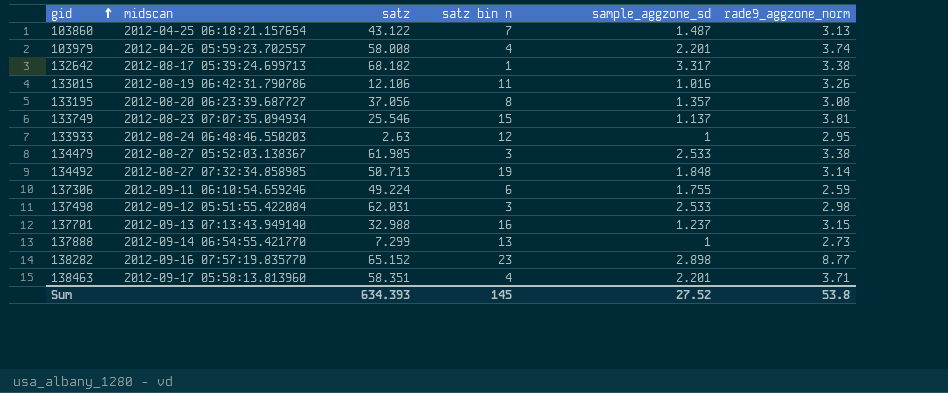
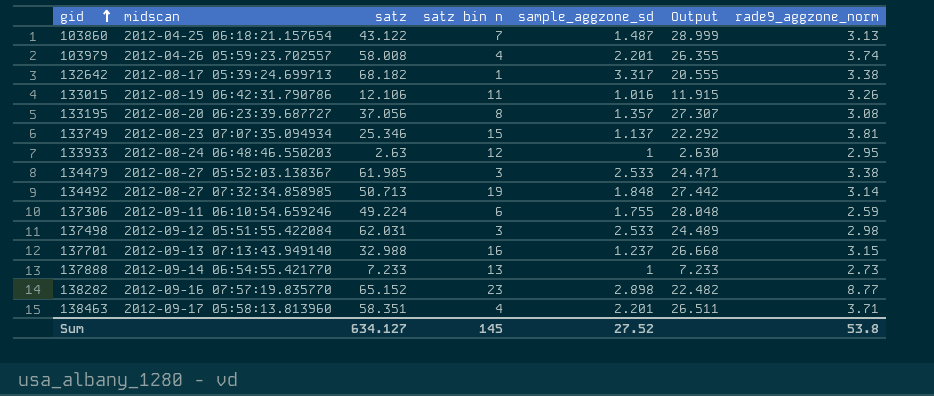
column Output | formula: none -> [satz] / [sample_aggzone_sd]
133749 | satz: 25.546 -> 25.346
137888 | satz: 7.299 -> 7.233
Sum | satz: 634.393 -> 634.127

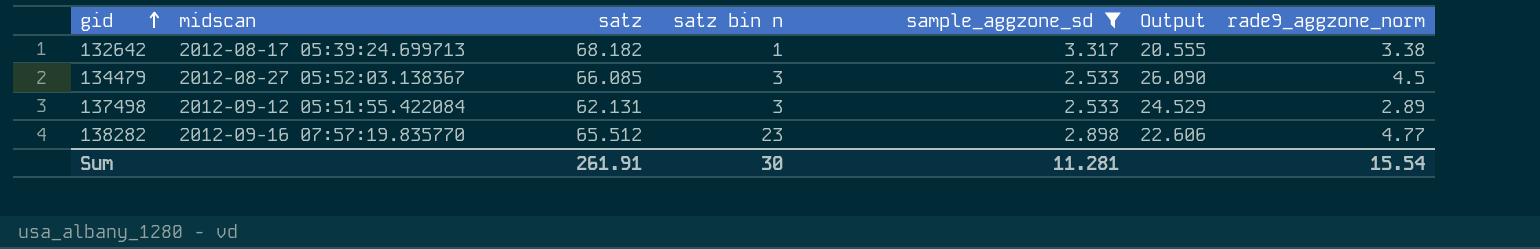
filter: none -> sample_aggzone_sd >= 2.533
134479 | satz: 61.985 -> 66.085
134479 | Output: 24.471 -> 26.090
134479 | rade9_aggzone_norm: 3.38 -> 4.5
137498 | satz: 62.031 -> 62.131
137498 | Output: 24.489 -> 24.529
137498 | rade9_aggzone_norm: 2.98 -> 2.89
138282 | satz: 65.152 -> 65.512
138282 | Output: 22.482 -> 22.606
138282 | rade9_aggzone_norm: 8.77 -> 4.77
Sum | satz: 634.127 -> 261.91
Sum | satz bin n: 145 -> 30
Sum | sample_aggzone_sd: 27.52 -> 11.281
Sum | rade9_aggzone_norm: 53.8 -> 15.54

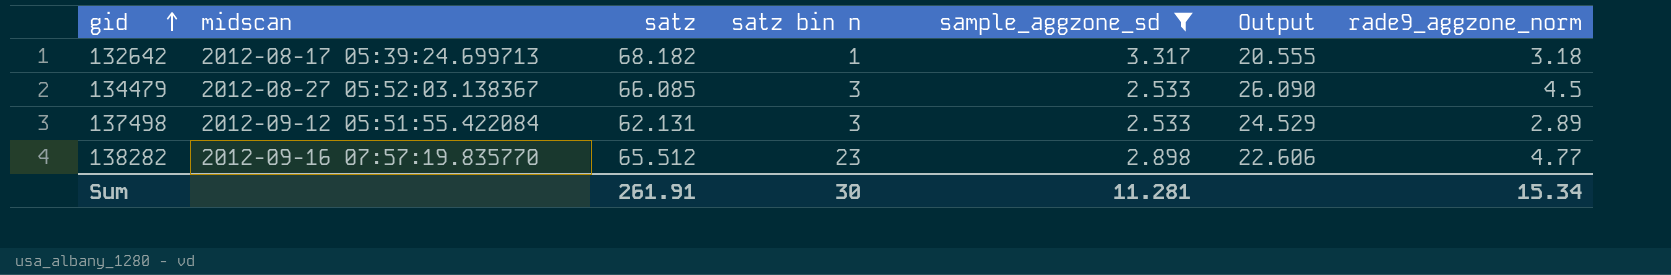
132642 | rade9_aggzone_norm: 3.38 -> 3.18
Sum | rade9_aggzone_norm: 15.54 -> 15.34

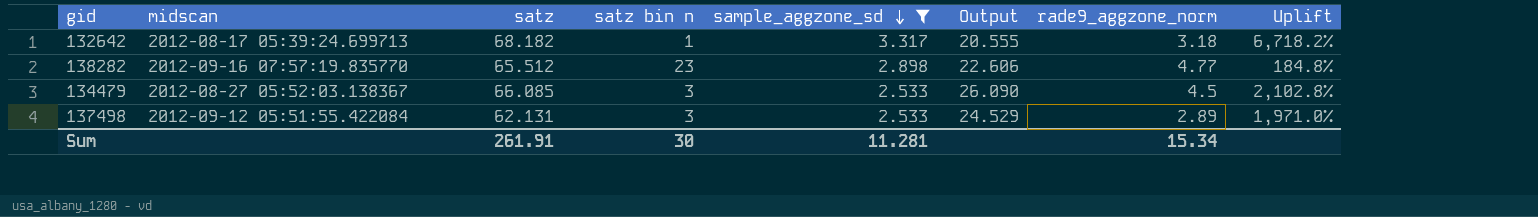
row order: gid ascending -> sample_aggzone_sd descending
column Uplift | formula: none -> ([satz] - [satz bin n]) / [satz bin n]

